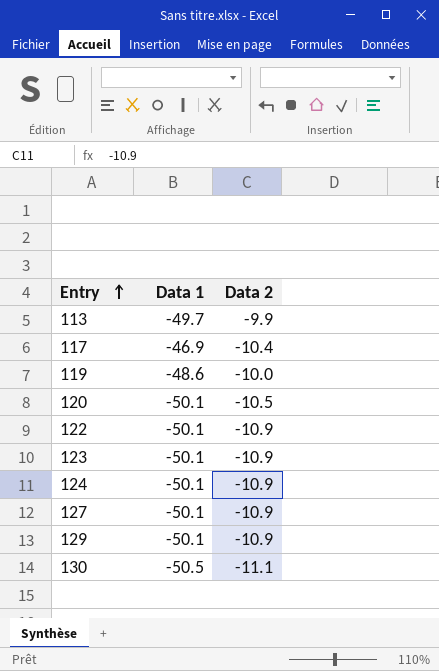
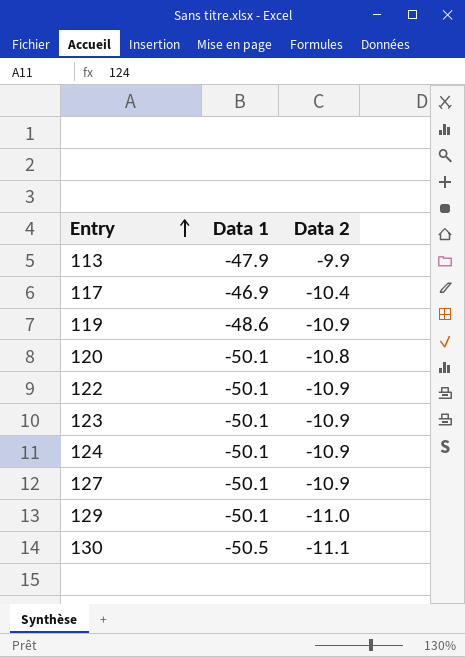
113 | Data 1: -49.7 -> -47.9
119 | Data 2: -10.0 -> -10.9
120 | Data 2: -10.5 -> -10.8
129 | Data 2: -10.9 -> -11.0

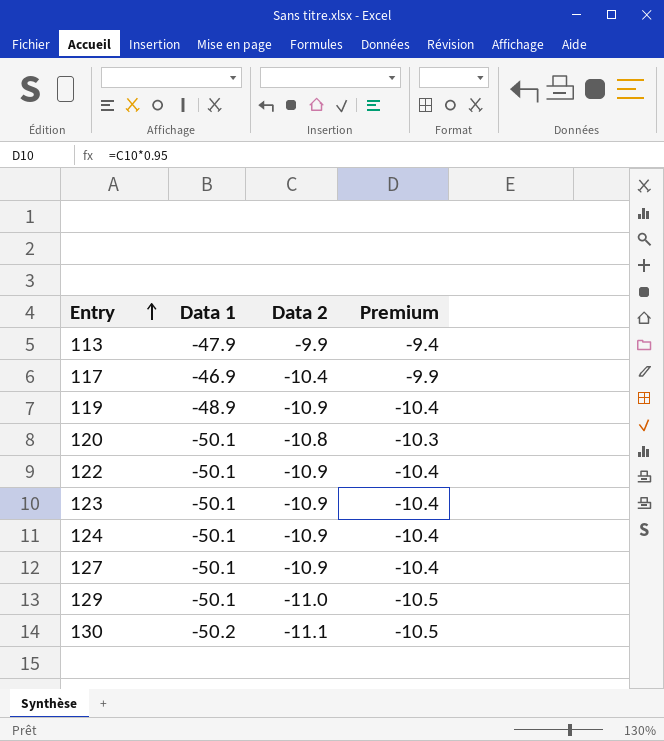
column Premium | formula: none -> [Data 2] * 0.95
119 | Data 1: -48.6 -> -48.9
130 | Data 1: -50.5 -> -50.2

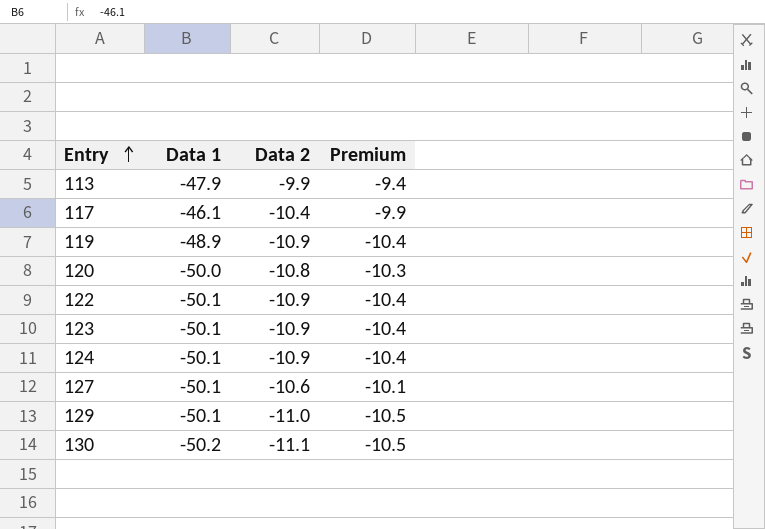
117 | Data 1: -46.9 -> -46.1
120 | Data 1: -50.1 -> -50.0
127 | Data 2: -10.9 -> -10.6
127 | Premium: -10.4 -> -10.1

